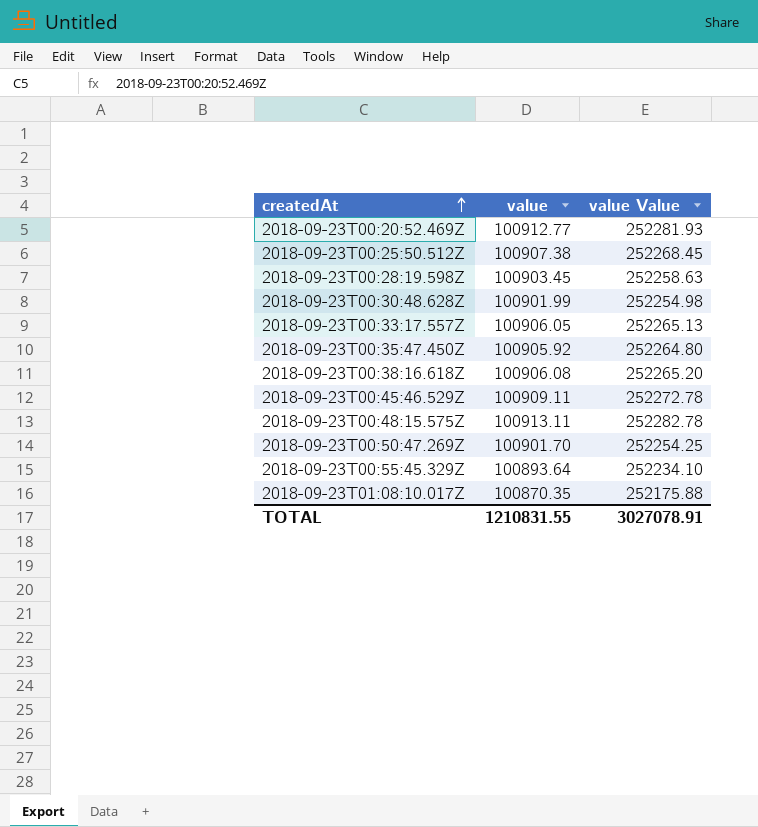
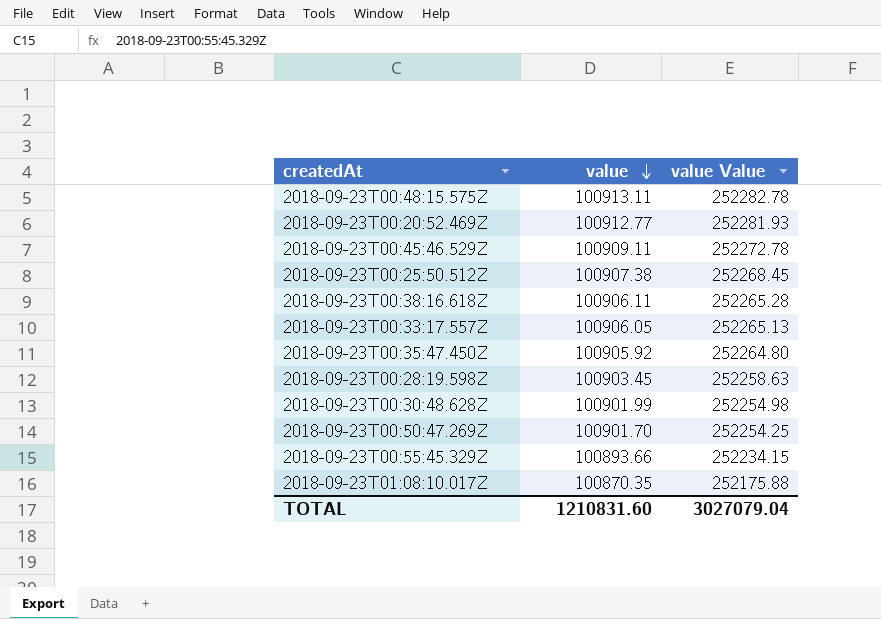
row order: createdAt ascending -> value descending
2018-09-23T00:38:16.618Z | value: 100906.08 -> 100906.11
2018-09-23T00:38:16.618Z | value Value: 252265.20 -> 252265.28
2018-09-23T00:55:45.329Z | value: 100893.64 -> 100893.66
2018-09-23T00:55:45.329Z | value Value: 252234.10 -> 252234.15
TOTAL | value: 1210831.55 -> 1210831.60
TOTAL | value Value: 3027078.91 -> 3027079.04

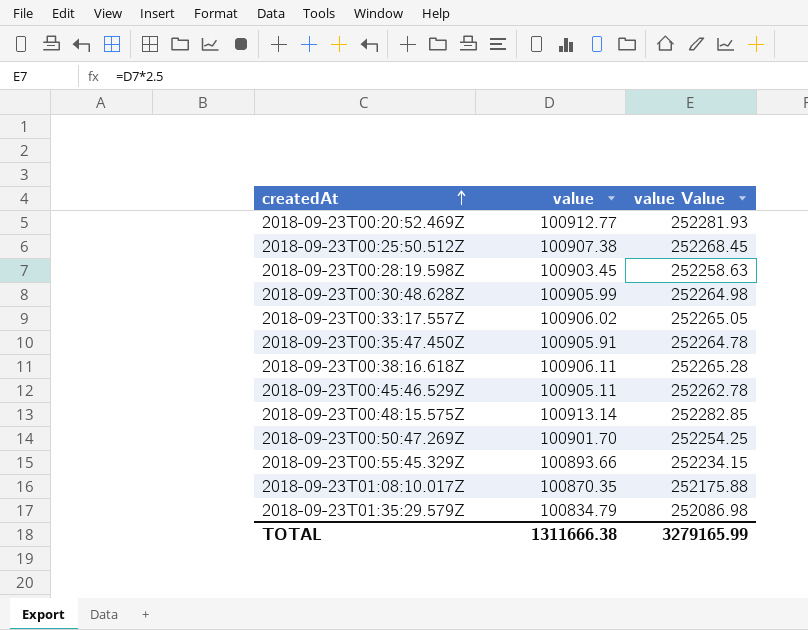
row order: value descending -> createdAt ascending
2018-09-23T00:30:48.628Z | value: 100901.99 -> 100905.99
2018-09-23T00:30:48.628Z | value Value: 252254.98 -> 252264.98
2018-09-23T00:33:17.557Z | value: 100906.05 -> 100906.02
2018-09-23T00:33:17.557Z | value Value: 252265.13 -> 252265.05
2018-09-23T00:35:47.450Z | value: 100905.92 -> 100905.91
2018-09-23T00:35:47.450Z | value Value: 252264.80 -> 252264.78
2018-09-23T00:45:46.529Z | value: 100909.11 -> 100905.11
2018-09-23T00:45:46.529Z | value Value: 252272.78 -> 252262.78
2018-09-23T00:48:15.575Z | value: 100913.11 -> 100913.14
2018-09-23T00:48:15.575Z | value Value: 252282.78 -> 252282.85
row 2018-09-23T01:35:29.579Z: none -> 100834.79 | 252086.98
TOTAL | value: 1210831.60 -> 1311666.38
TOTAL | value Value: 3027079.04 -> 3279165.99

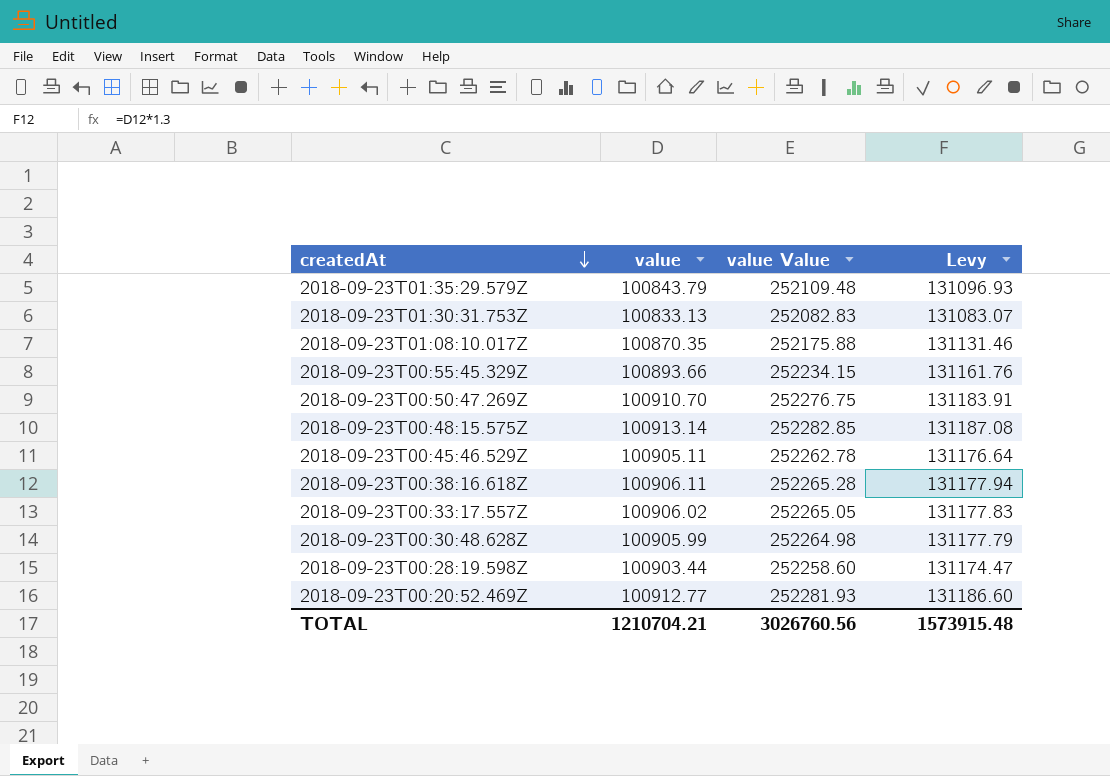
row order: createdAt ascending -> createdAt descending
column Levy | formula: none -> [value] * 1.3
row 2018-09-23T00:25:50.512Z: 100907.38 | 252268.45 -> none
row 2018-09-23T00:35:47.450Z: 100905.91 | 252264.78 -> none
2018-09-23T01:35:29.579Z | value: 100834.79 -> 100843.79
2018-09-23T01:35:29.579Z | value Value: 252086.98 -> 252109.48
row 2018-09-23T01:30:31.753Z: none -> 100833.13 | 252082.83 | 131083.07
2018-09-23T00:50:47.269Z | value: 100901.70 -> 100910.70
2018-09-23T00:50:47.269Z | value Value: 252254.25 -> 252276.75
2018-09-23T00:28:19.598Z | value: 100903.45 -> 100903.44
2018-09-23T00:28:19.598Z | value Value: 252258.63 -> 252258.60
TOTAL | value: 1311666.38 -> 1210704.21
TOTAL | value Value: 3279165.99 -> 3026760.56

